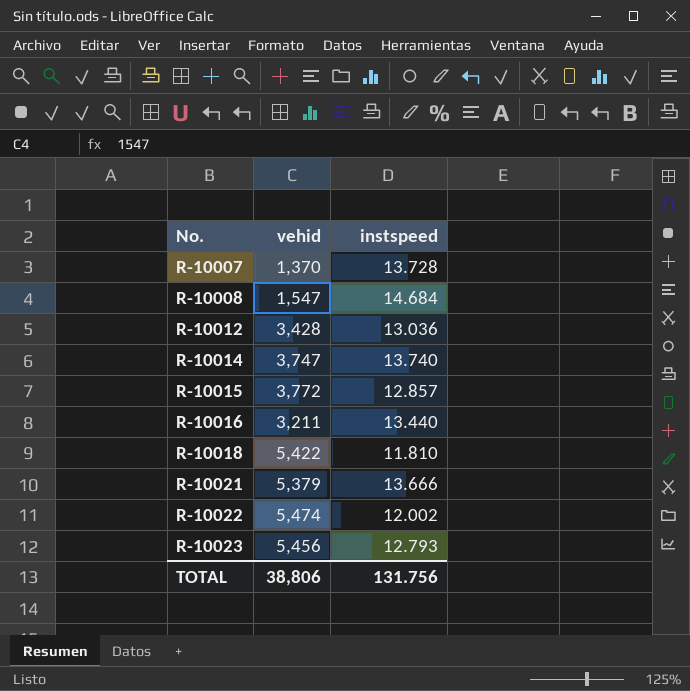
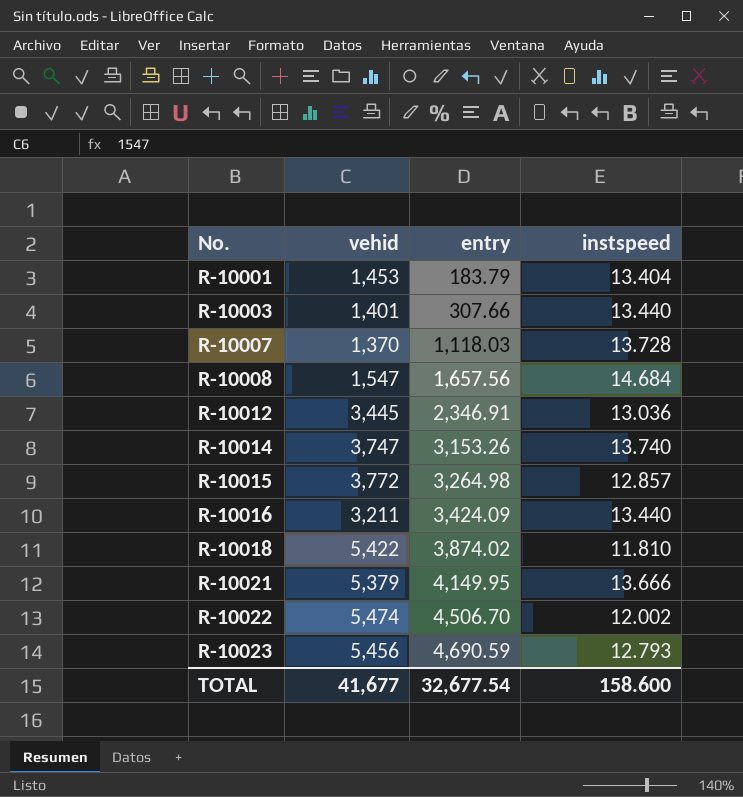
column entry | position: none -> 3
row R-10001: none -> 1,453 | 183.79 | 13.404
row R-10003: none -> 1,401 | 307.66 | 13.440
R-10012 | vehid: 3,428 -> 3,445
TOTAL | vehid: 38,806 -> 41,677
TOTAL | instspeed: 131.756 -> 158.600

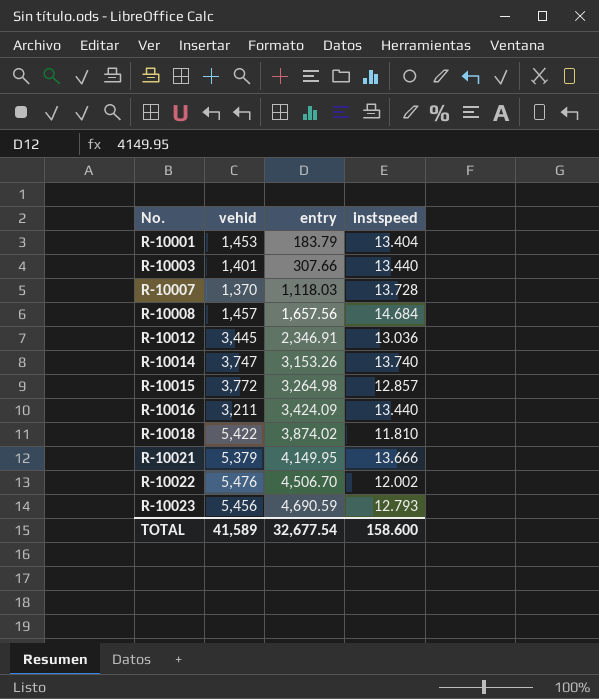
R-10008 | vehid: 1,547 -> 1,457
R-10022 | vehid: 5,474 -> 5,476
TOTAL | vehid: 41,677 -> 41,589

